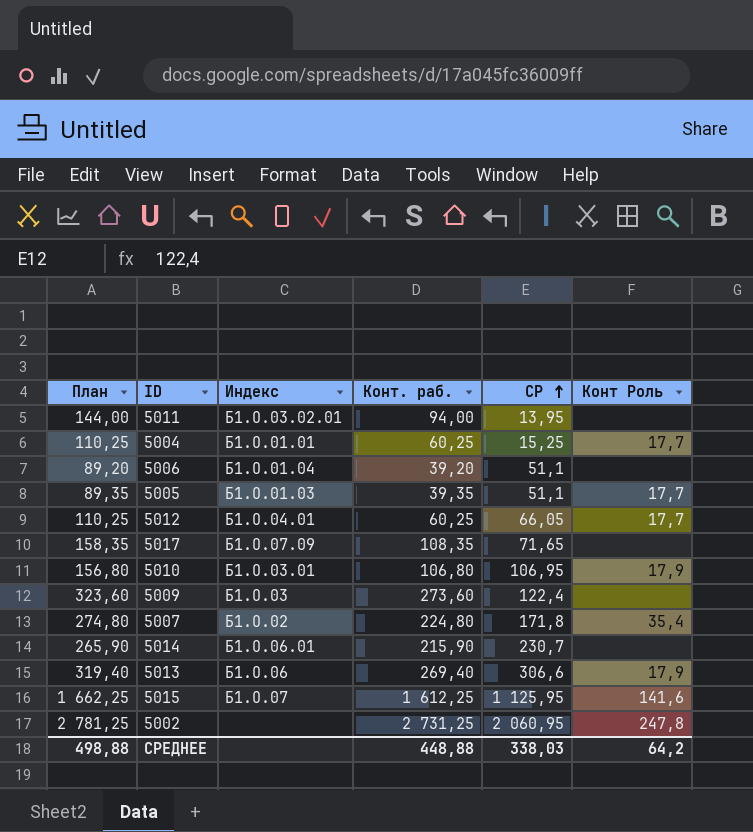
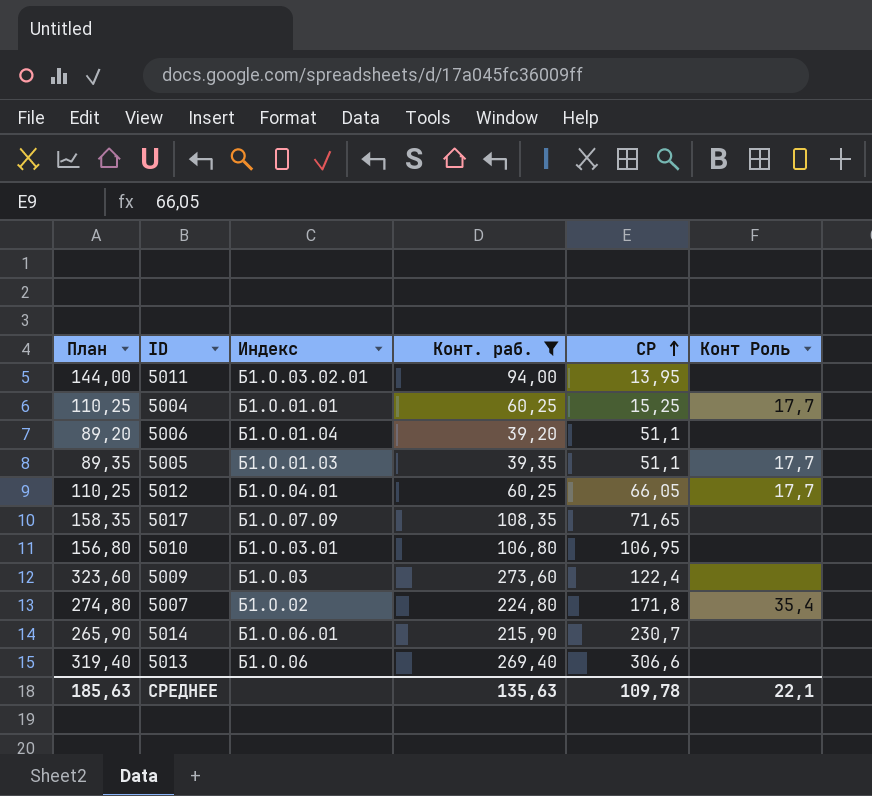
filter: none -> Конт. раб. <= 273,60
5010 | Конт Роль: 17,9 -> none
5013 | Конт Роль: 17,9 -> none
СРЕДНЕЕ | План: 498,88 -> 185,63
СРЕДНЕЕ | Конт. раб.: 448,88 -> 135,63
СРЕДНЕЕ | СР: 338,03 -> 109,78
СРЕДНЕЕ | Конт Роль: 64,2 -> 22,1

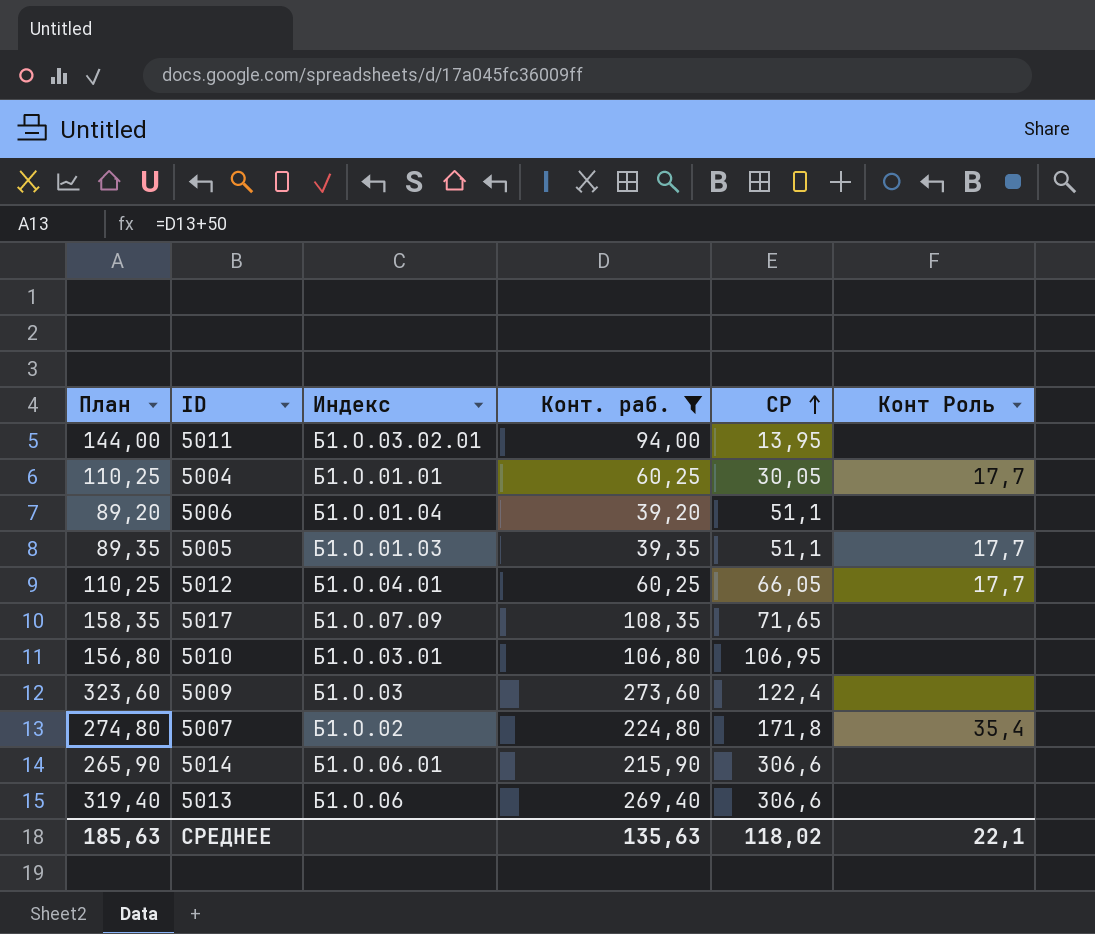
5004 | СР: 15,25 -> 30,05
5014 | СР: 230,7 -> 306,6
СРЕДНЕЕ | СР: 109,78 -> 118,02

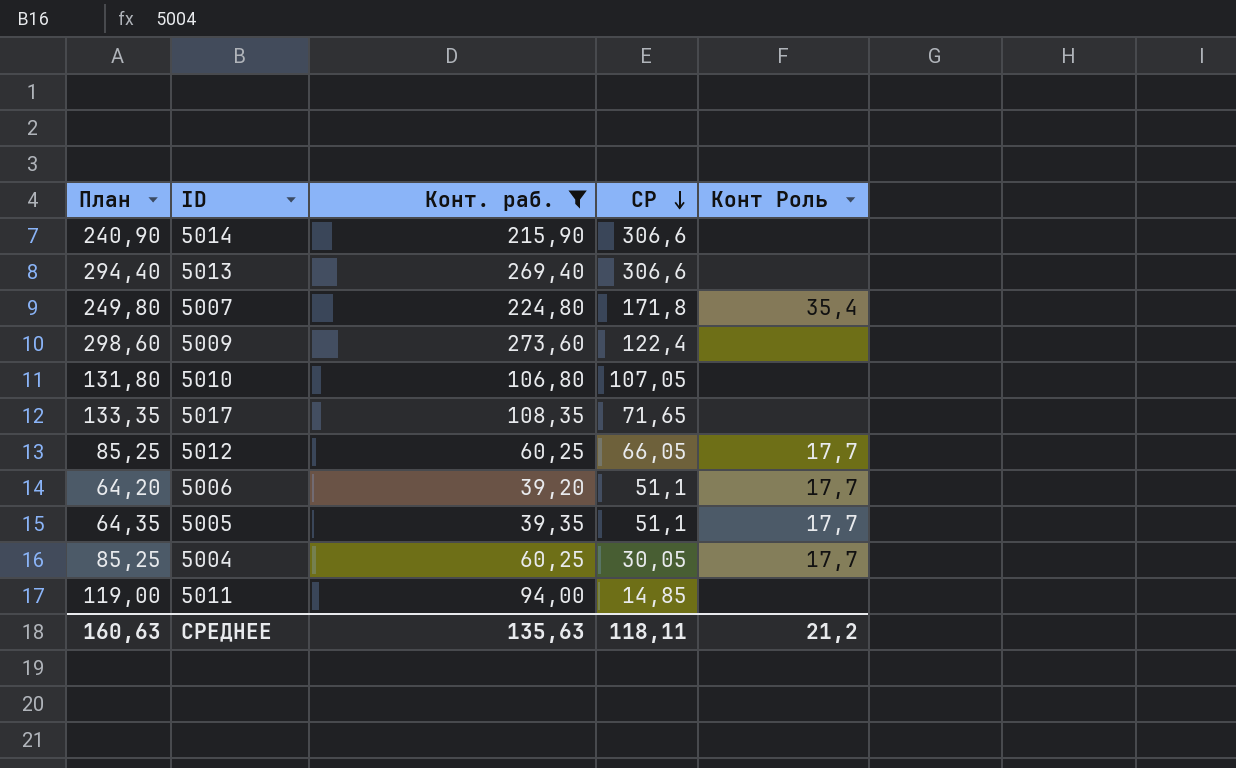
row order: СР ascending -> СР descending
column Индекс | position: 3 -> none
column План | formula: [Конт. раб.] + 50 -> [Конт. раб.] + 25
5010 | СР: 106,95 -> 107,05
5006 | Конт Роль: none -> 17,7
5011 | СР: 13,95 -> 14,85
СРЕДНЕЕ | План: 185,63 -> 160,63
СРЕДНЕЕ | СР: 118,02 -> 118,11
СРЕДНЕЕ | Конт Роль: 22,1 -> 21,2

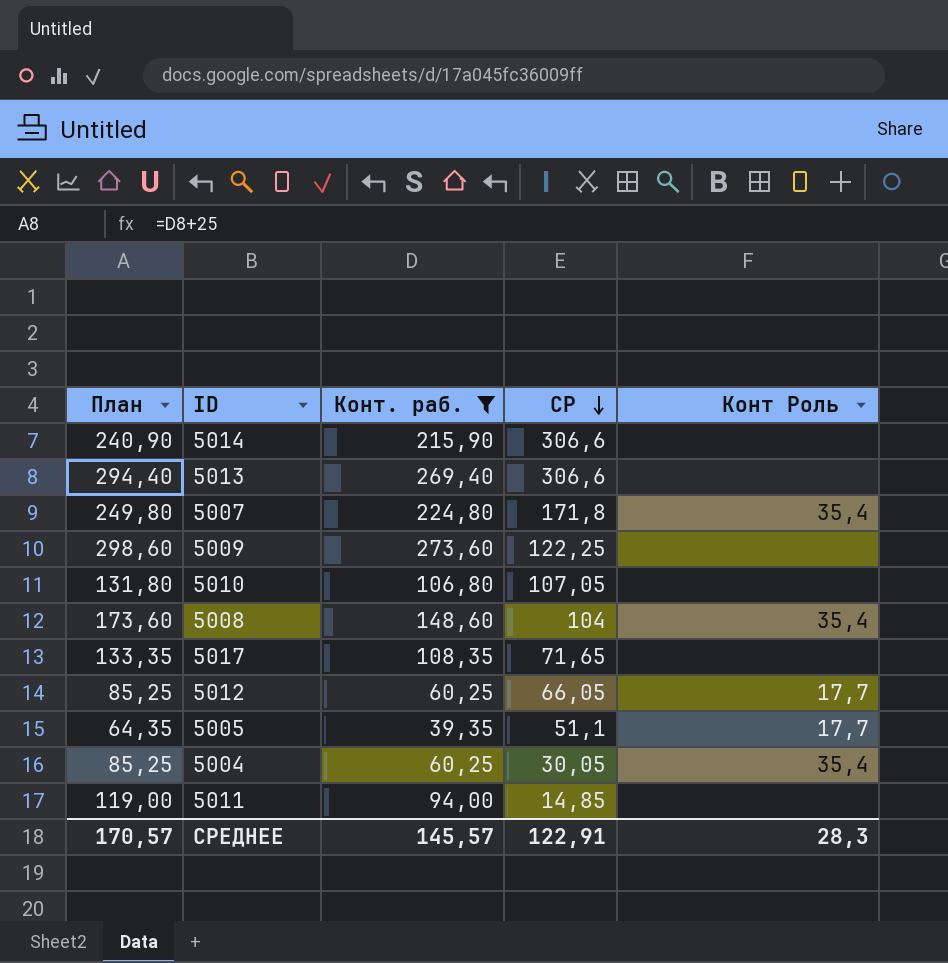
row 5006: 64,20 | 39,20 | 51,1 | 17,7 -> none
5009 | СР: 122,4 -> 122,25
row 5008: none -> 173,60 | 148,60 | 104 | 35,4
5004 | Конт Роль: 17,7 -> 35,4
СРЕДНЕЕ | План: 160,63 -> 170,57
СРЕДНЕЕ | Конт. раб.: 135,63 -> 145,57
СРЕДНЕЕ | СР: 118,11 -> 122,91
СРЕДНЕЕ | Конт Роль: 21,2 -> 28,3

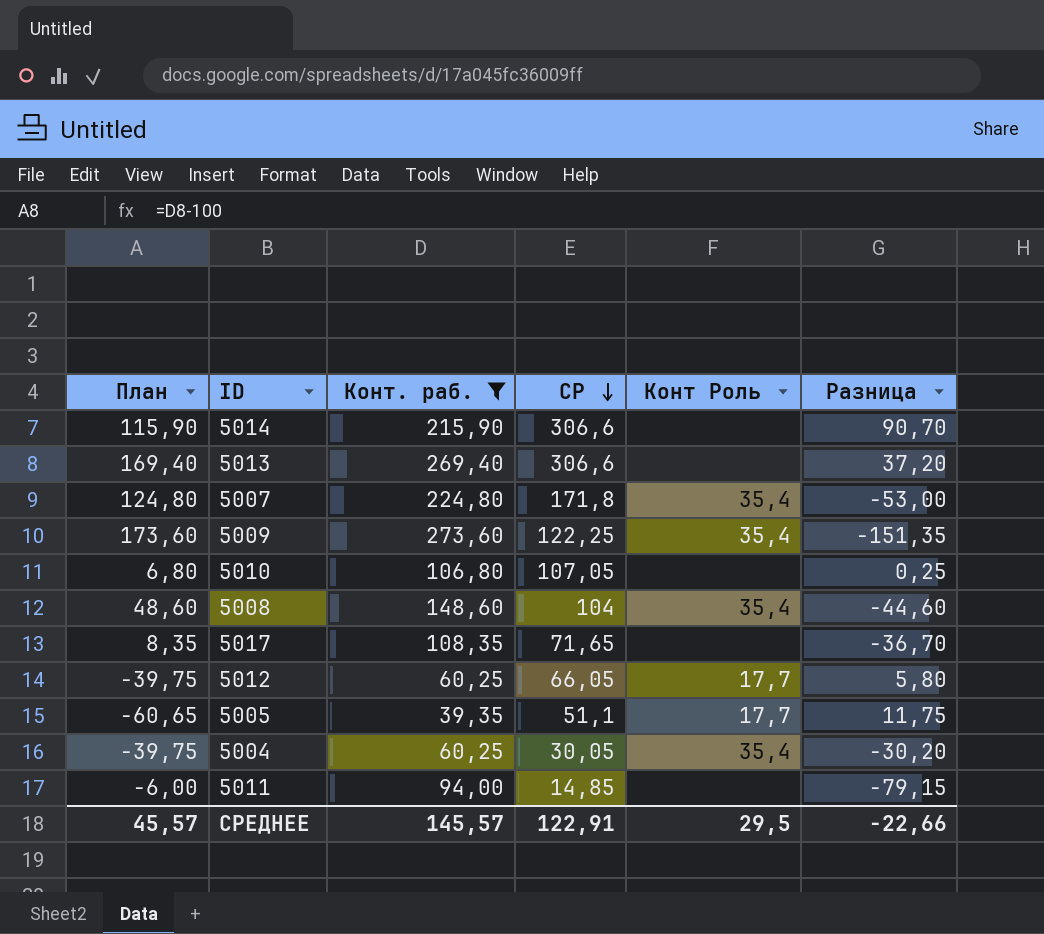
column План | formula: [Конт. раб.] + 25 -> [Конт. раб.] - 100
column Разница | formula: none -> [СР] - [Конт. раб.]
5009 | Конт Роль: none -> 35,4
СРЕДНЕЕ | План: 170,57 -> 45,57
СРЕДНЕЕ | Конт Роль: 28,3 -> 29,5

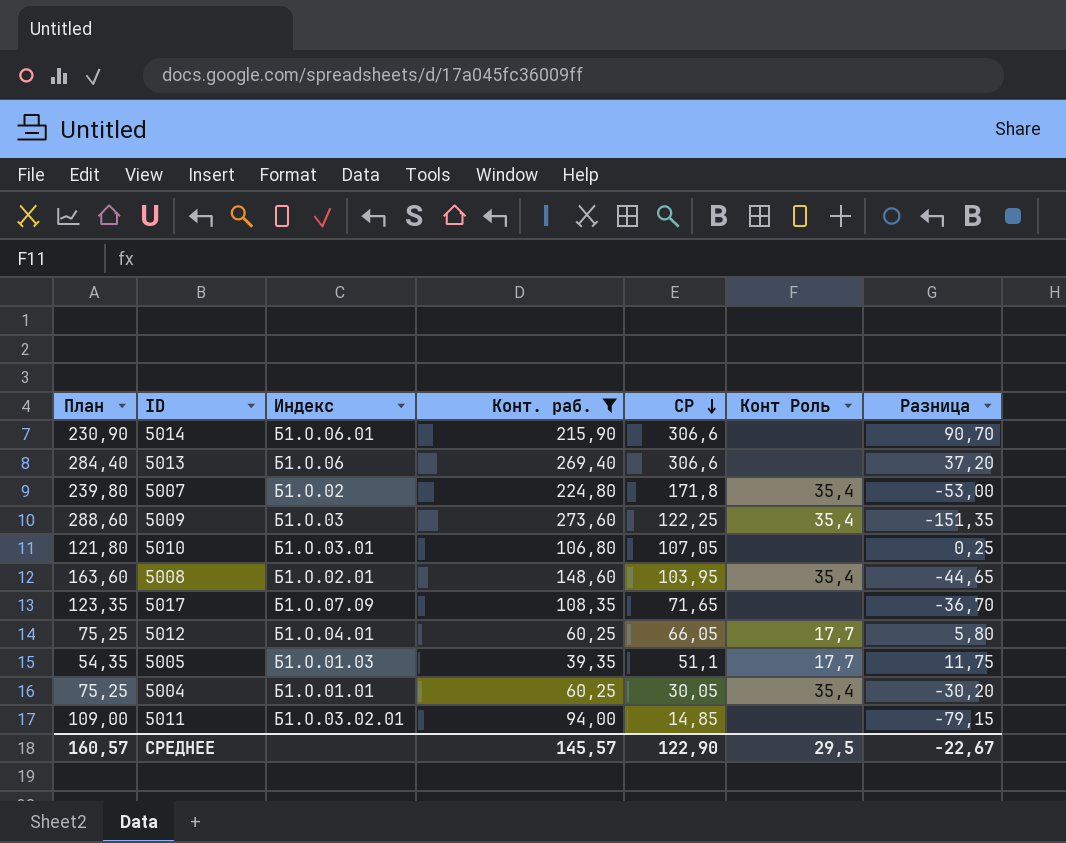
column План | formula: [Конт. раб.] - 100 -> [Конт. раб.] + 15
column Индекс | position: none -> 3
5008 | СР: 104 -> 103,95
5008 | Разница: -44,60 -> -44,65
СРЕДНЕЕ | План: 45,57 -> 160,57
СРЕДНЕЕ | СР: 122,91 -> 122,90
СРЕДНЕЕ | Разница: -22,66 -> -22,67

